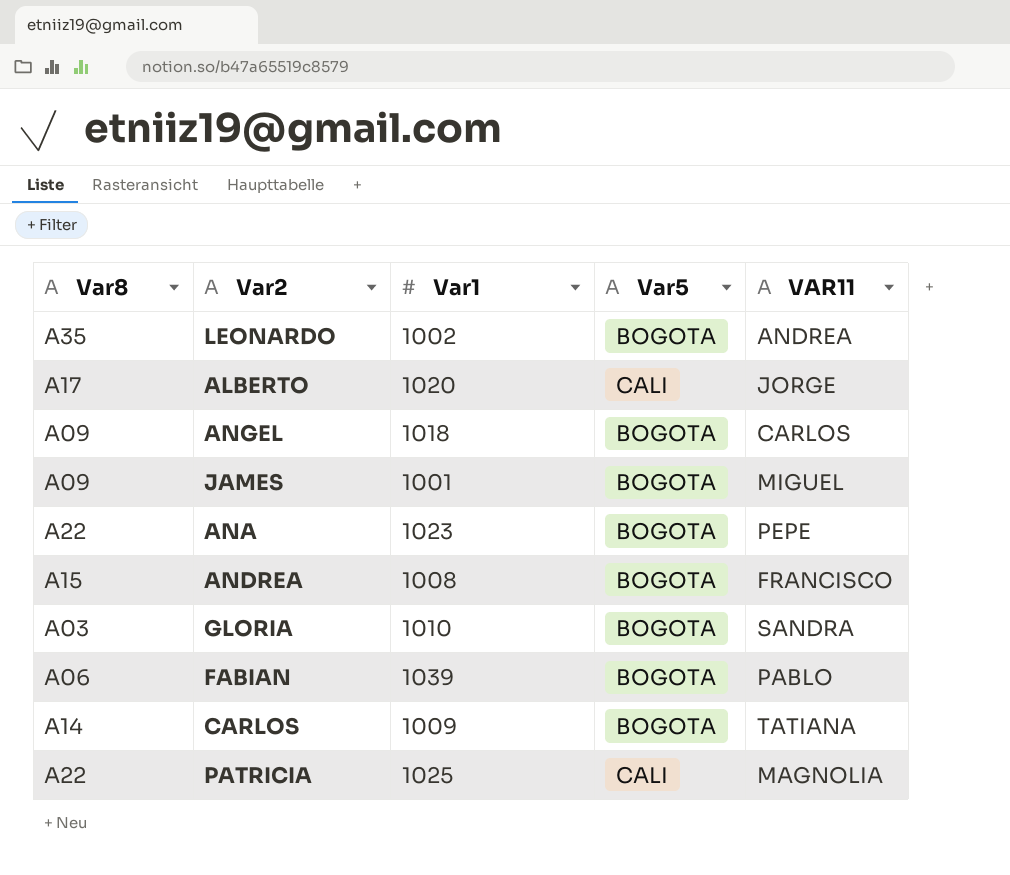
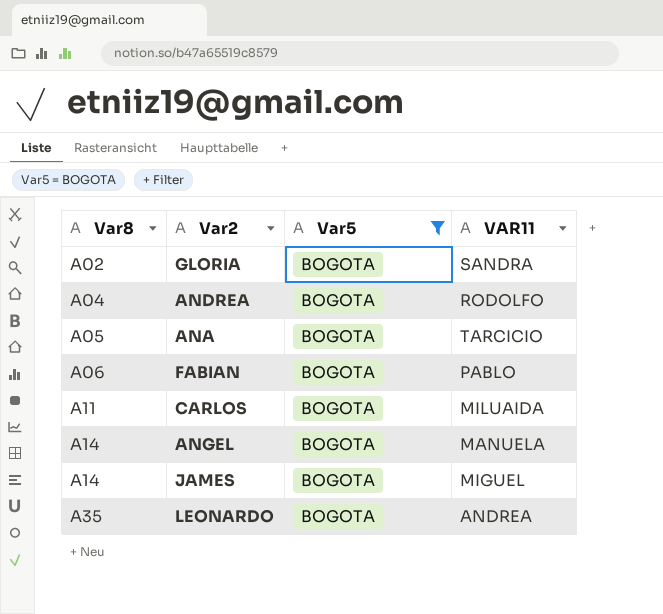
filter: none -> Var5 = BOGOTA
row order: none -> Var8 ascending
column Var1 | position: 3 -> none
GLORIA | Var8: A03 -> A02
ANDREA | Var8: A15 -> A04
ANDREA | VAR11: FRANCISCO -> RODOLFO
ANA | Var8: A22 -> A05
ANA | VAR11: PEPE -> TARCICIO
CARLOS | Var8: A14 -> A11
CARLOS | VAR11: TATIANA -> MILUAIDA
ANGEL | Var8: A09 -> A14
ANGEL | VAR11: CARLOS -> MANUELA
JAMES | Var8: A09 -> A14

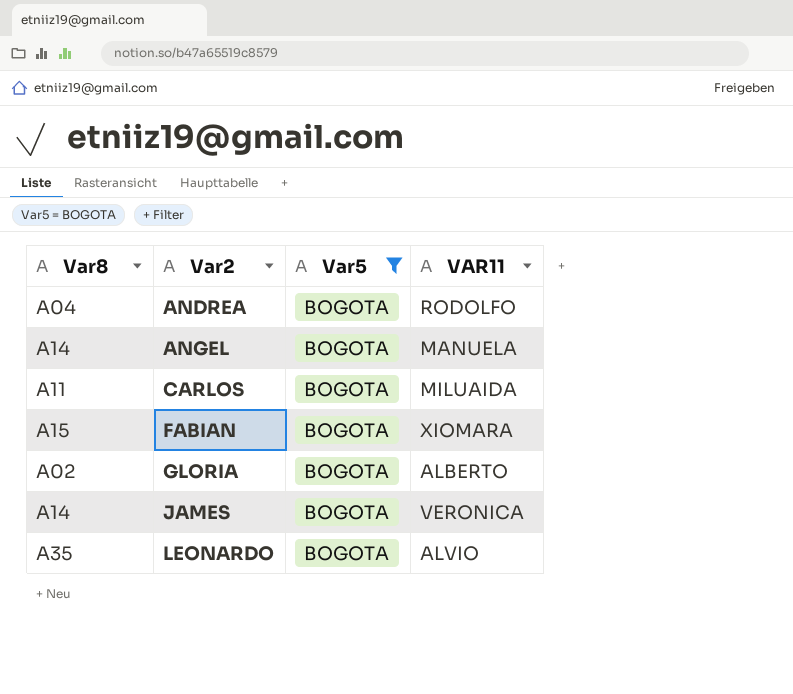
row order: Var8 ascending -> Var2 ascending
row ANA: A05 | BOGOTA | TARCICIO -> none
FABIAN | Var8: A06 -> A15
FABIAN | VAR11: PABLO -> XIOMARA
GLORIA | VAR11: SANDRA -> ALBERTO
JAMES | VAR11: MIGUEL -> VERONICA
LEONARDO | VAR11: ANDREA -> ALVIO

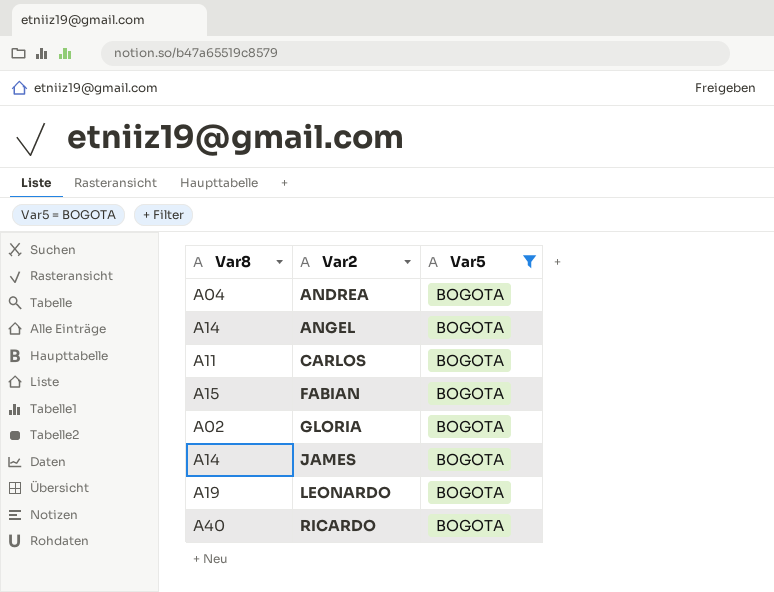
column VAR11 | position: 4 -> none
LEONARDO | Var8: A35 -> A19
row RICARDO: none -> A40 | BOGOTA

